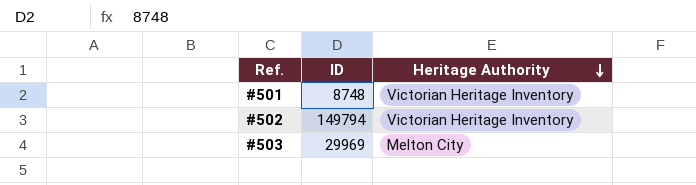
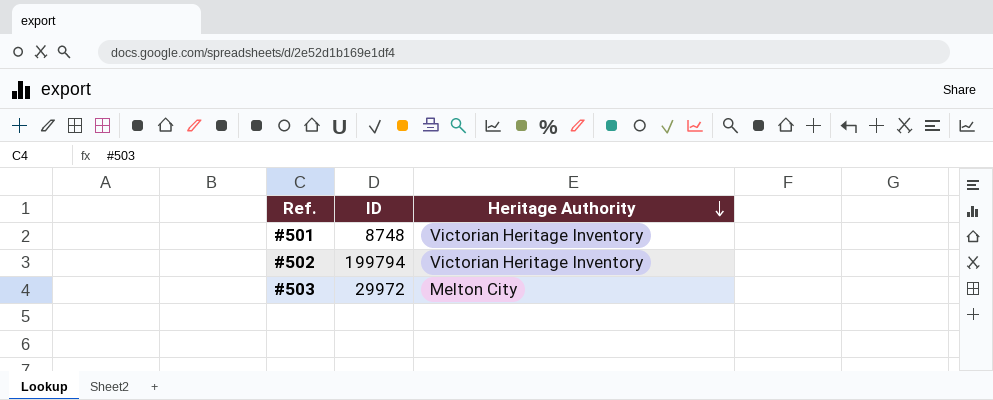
#502 | ID: 149794 -> 199794
#503 | ID: 29969 -> 29972

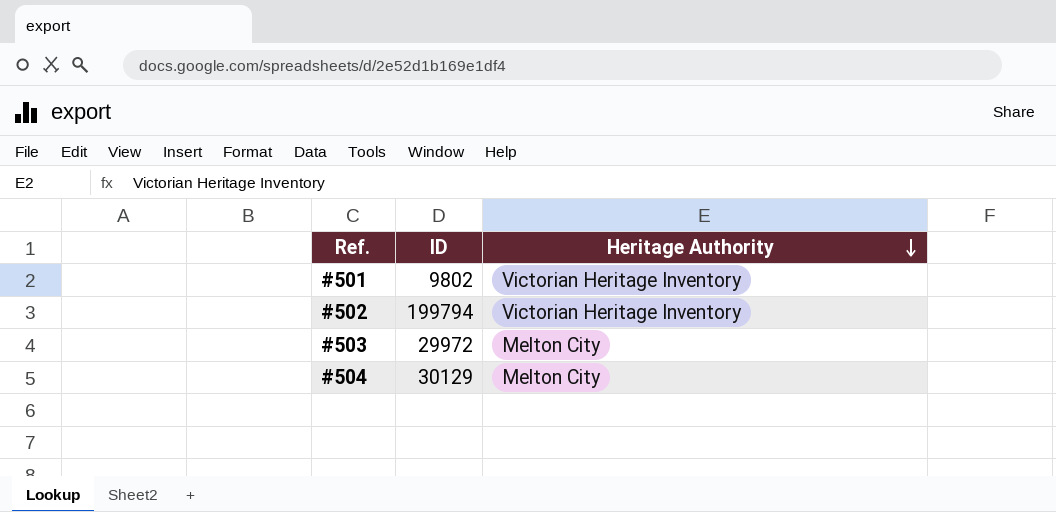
#501 | ID: 8748 -> 9802
row #504: none -> 30129 | Melton City

